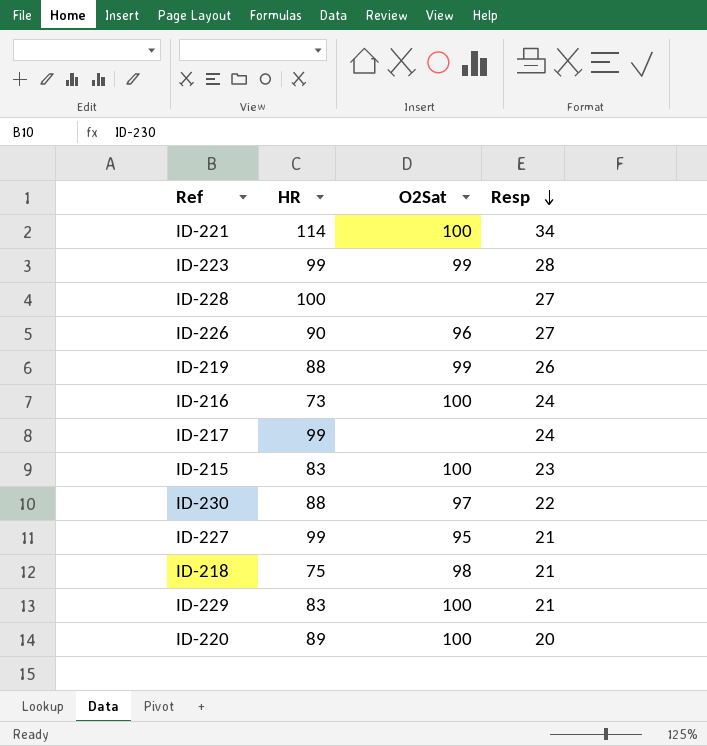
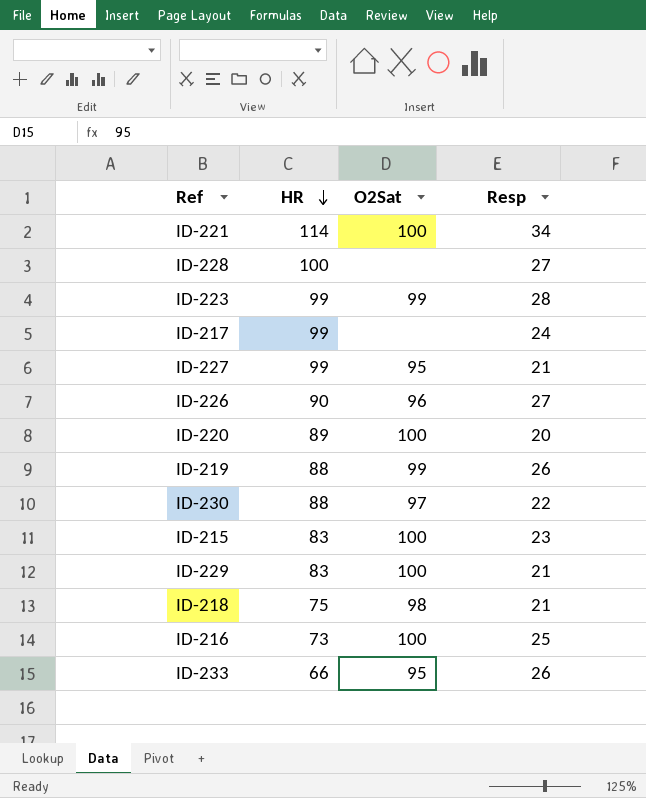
row order: Resp descending -> HR descending
ID-216 | Resp: 24 -> 25
row ID-233: none -> 66 | 95 | 26

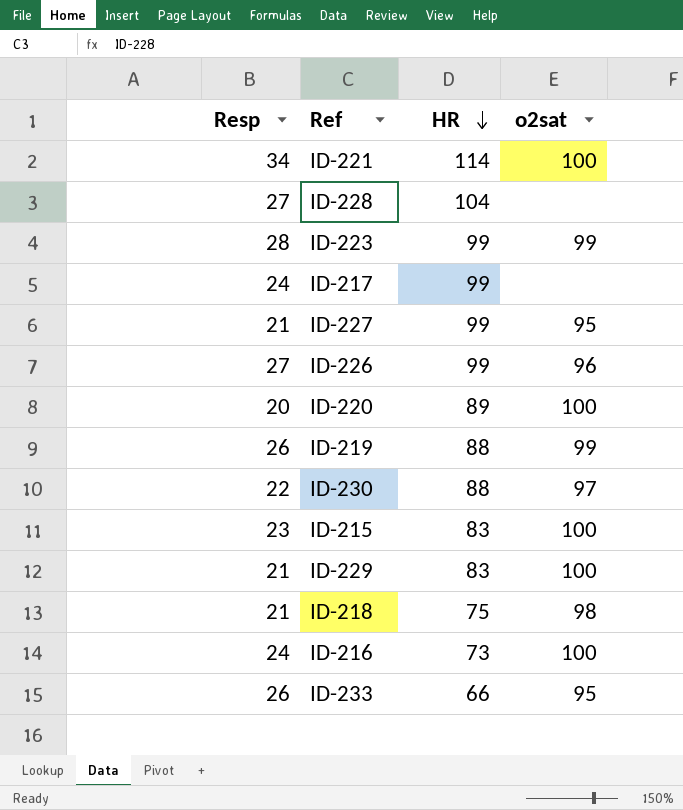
column Resp | position: 4 -> 1
column name: O2Sat -> o2sat
ID-228 | HR: 100 -> 104
ID-226 | HR: 90 -> 99
ID-216 | Resp: 25 -> 24

